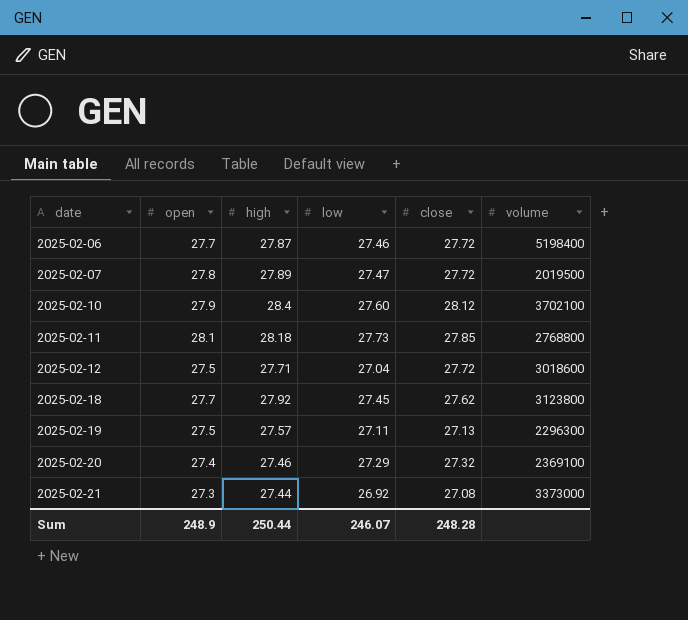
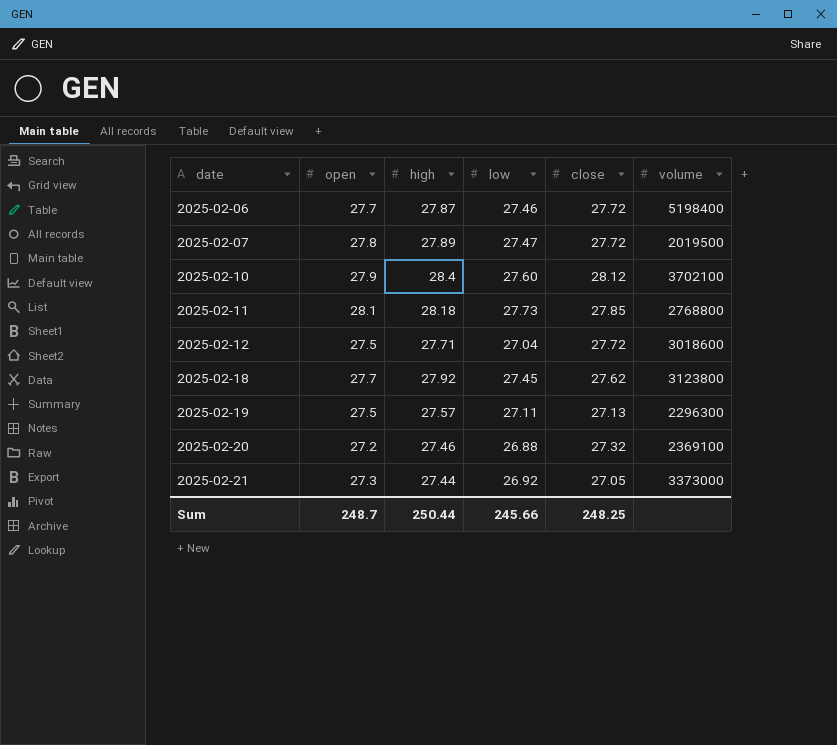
2025-02-20 | open: 27.4 -> 27.2
2025-02-20 | low: 27.29 -> 26.88
2025-02-21 | close: 27.08 -> 27.05
Sum | open: 248.9 -> 248.7
Sum | low: 246.07 -> 245.66
Sum | close: 248.28 -> 248.25

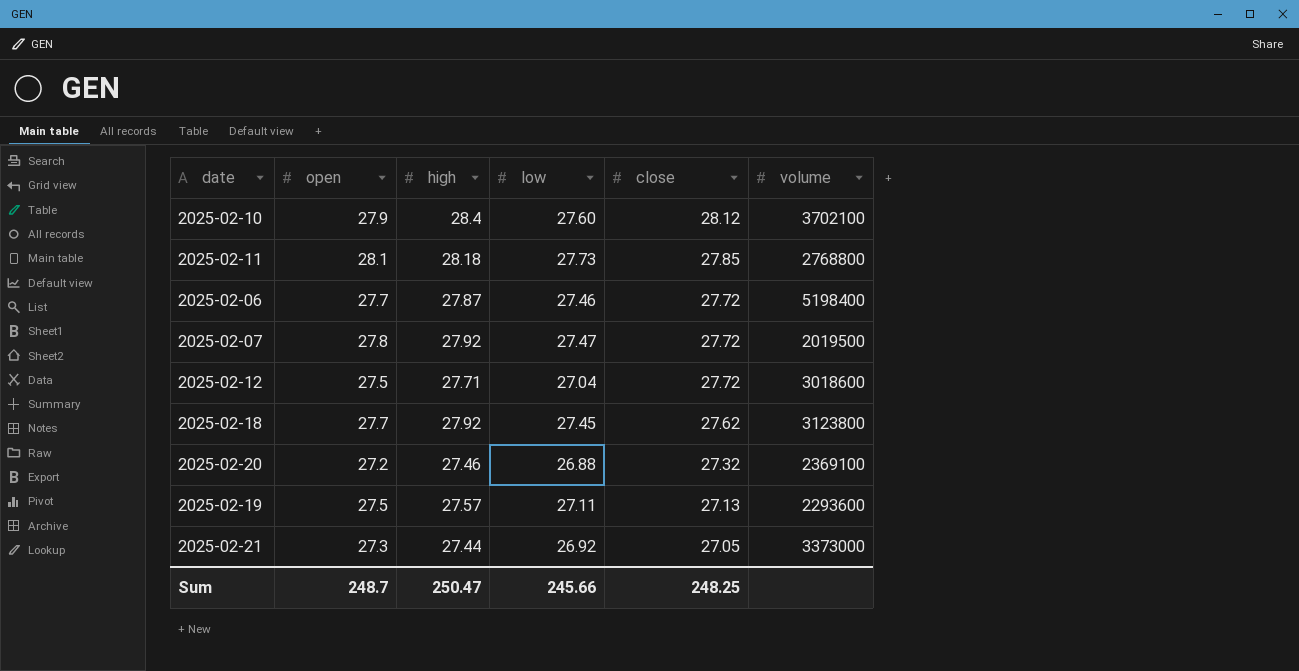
row order: date ascending -> close descending
2025-02-07 | high: 27.89 -> 27.92
2025-02-19 | volume: 2296300 -> 2293600
Sum | high: 250.44 -> 250.47

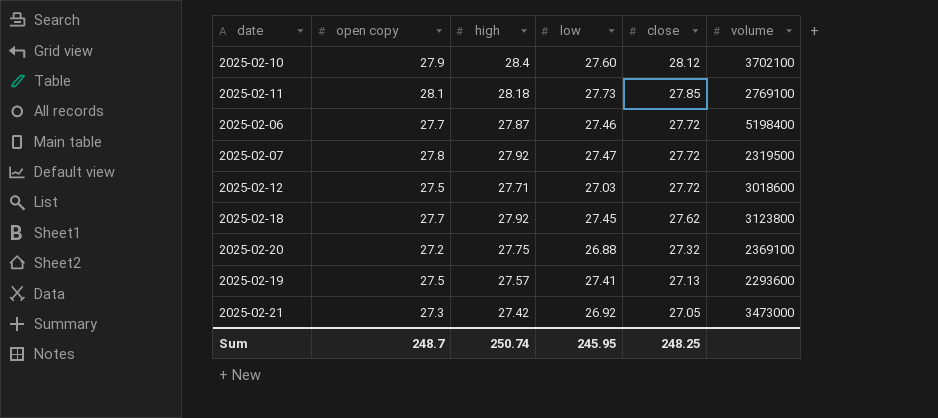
column name: open -> open copy
2025-02-11 | volume: 2768800 -> 2769100
2025-02-07 | volume: 2019500 -> 2319500
2025-02-12 | low: 27.04 -> 27.03
2025-02-20 | high: 27.46 -> 27.75
2025-02-19 | low: 27.11 -> 27.41
2025-02-21 | high: 27.44 -> 27.42
2025-02-21 | volume: 3373000 -> 3473000
Sum | high: 250.47 -> 250.74
Sum | low: 245.66 -> 245.95

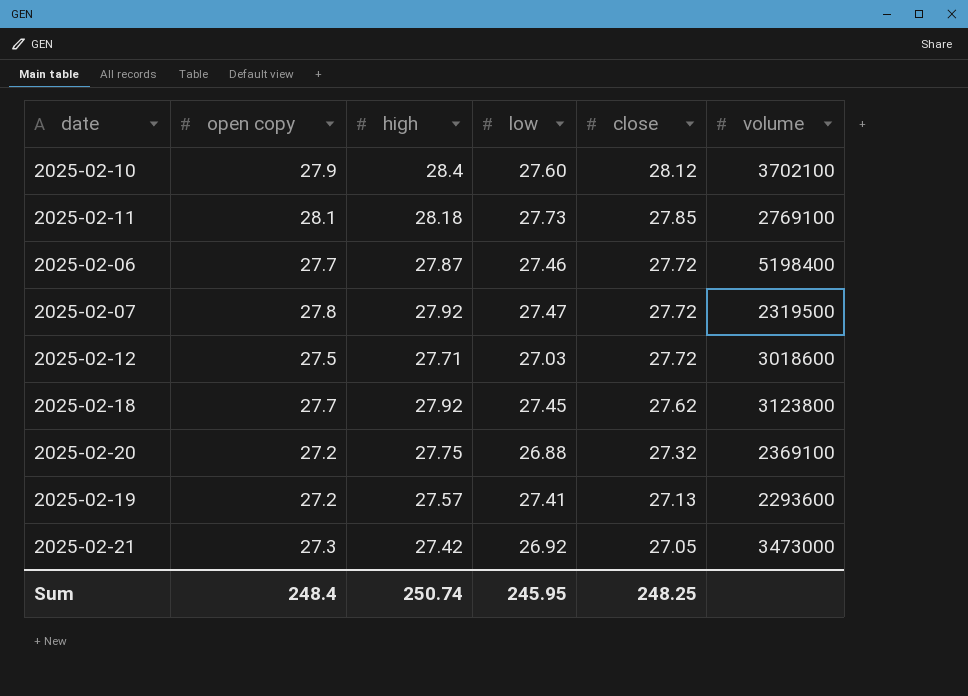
2025-02-19 | open copy: 27.5 -> 27.2
Sum | open copy: 248.7 -> 248.4

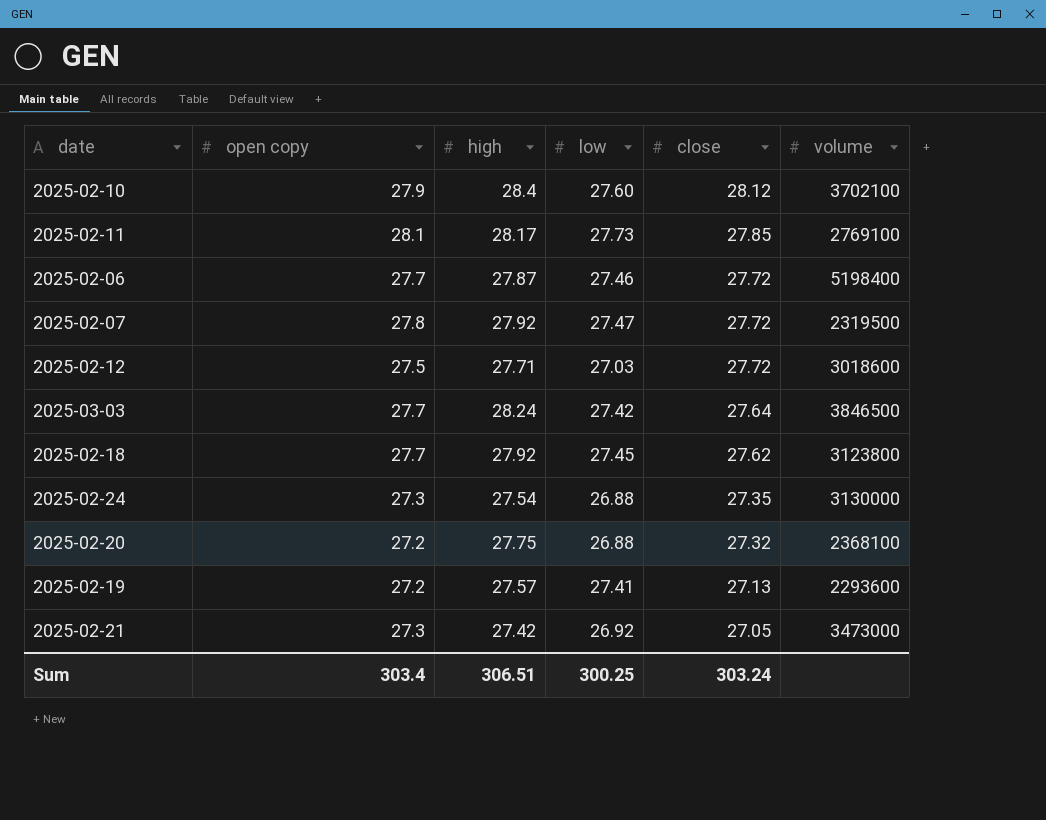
2025-02-11 | high: 28.18 -> 28.17
row 2025-03-03: none -> 27.7 | 28.24 | 27.42 | 27.64 | 3846500
row 2025-02-24: none -> 27.3 | 27.54 | 26.88 | 27.35 | 3130000
2025-02-20 | volume: 2369100 -> 2368100
Sum | open copy: 248.4 -> 303.4
Sum | high: 250.74 -> 306.51
Sum | low: 245.95 -> 300.25
Sum | close: 248.25 -> 303.24

